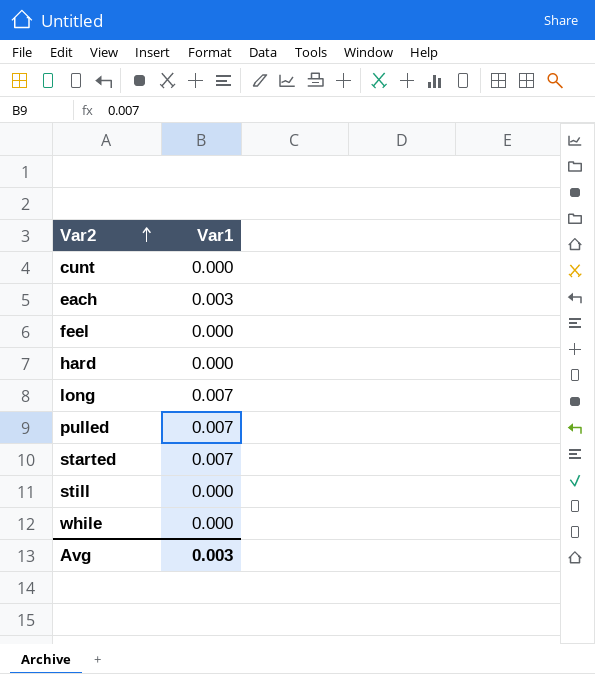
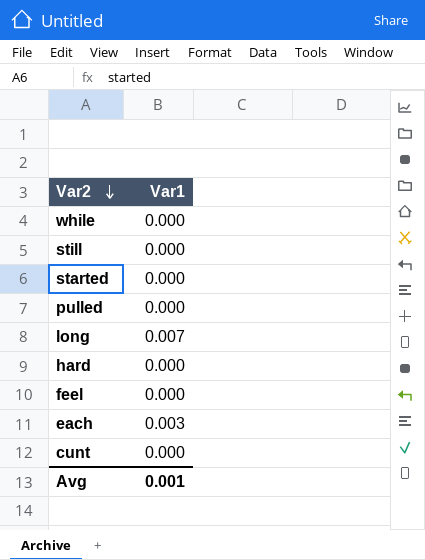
row order: Var2 ascending -> Var2 descending
started | Var1: 0.007 -> 0.000
pulled | Var1: 0.007 -> 0.000
Avg | Var1: 0.003 -> 0.001

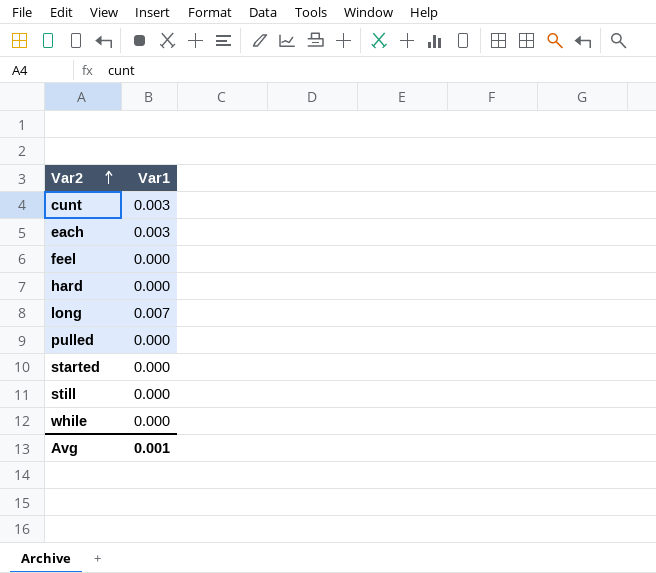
row order: Var2 descending -> Var2 ascending
cunt | Var1: 0.000 -> 0.003

